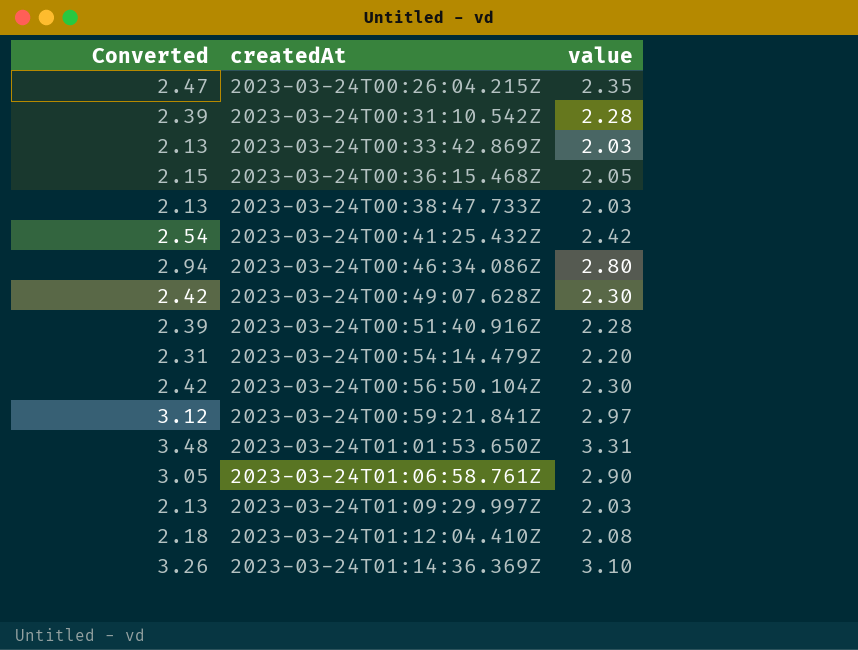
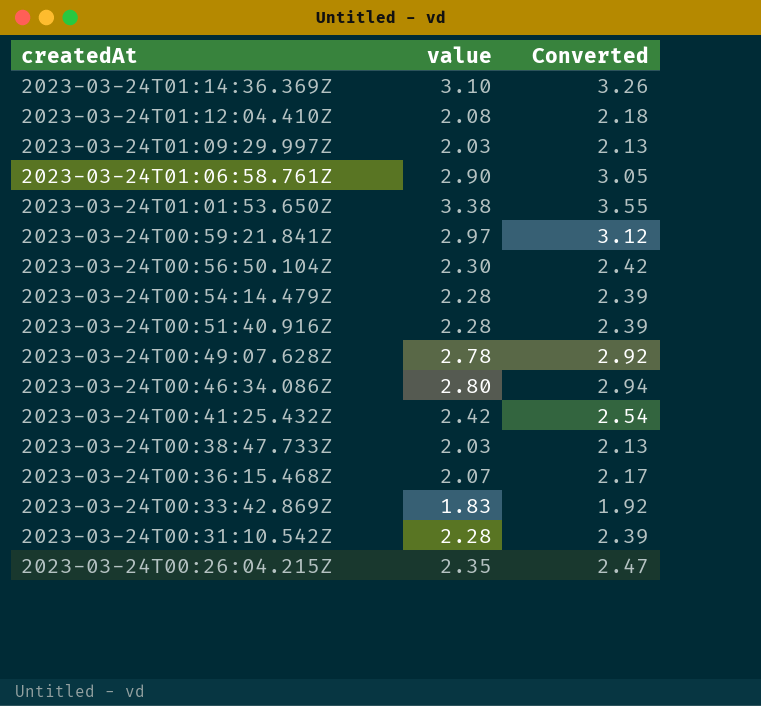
row order: createdAt ascending -> createdAt descending
column Converted | position: 1 -> 3
2023-03-24T01:01:53.650Z | value: 3.31 -> 3.38
2023-03-24T01:01:53.650Z | Converted: 3.48 -> 3.55
2023-03-24T00:54:14.479Z | value: 2.20 -> 2.28
2023-03-24T00:54:14.479Z | Converted: 2.31 -> 2.39
2023-03-24T00:49:07.628Z | value: 2.30 -> 2.78
2023-03-24T00:49:07.628Z | Converted: 2.42 -> 2.92
2023-03-24T00:36:15.468Z | value: 2.05 -> 2.07
2023-03-24T00:36:15.468Z | Converted: 2.15 -> 2.17
2023-03-24T00:33:42.869Z | value: 2.03 -> 1.83
2023-03-24T00:33:42.869Z | Converted: 2.13 -> 1.92

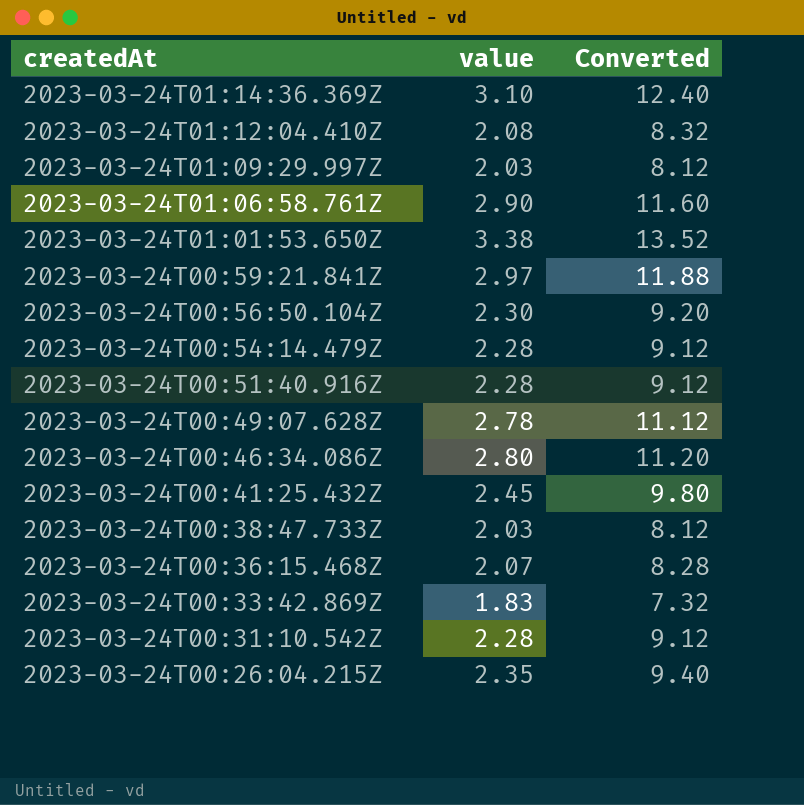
column Converted | formula: [value] * 1.05 -> [value] * 4
2023-03-24T00:41:25.432Z | value: 2.42 -> 2.45

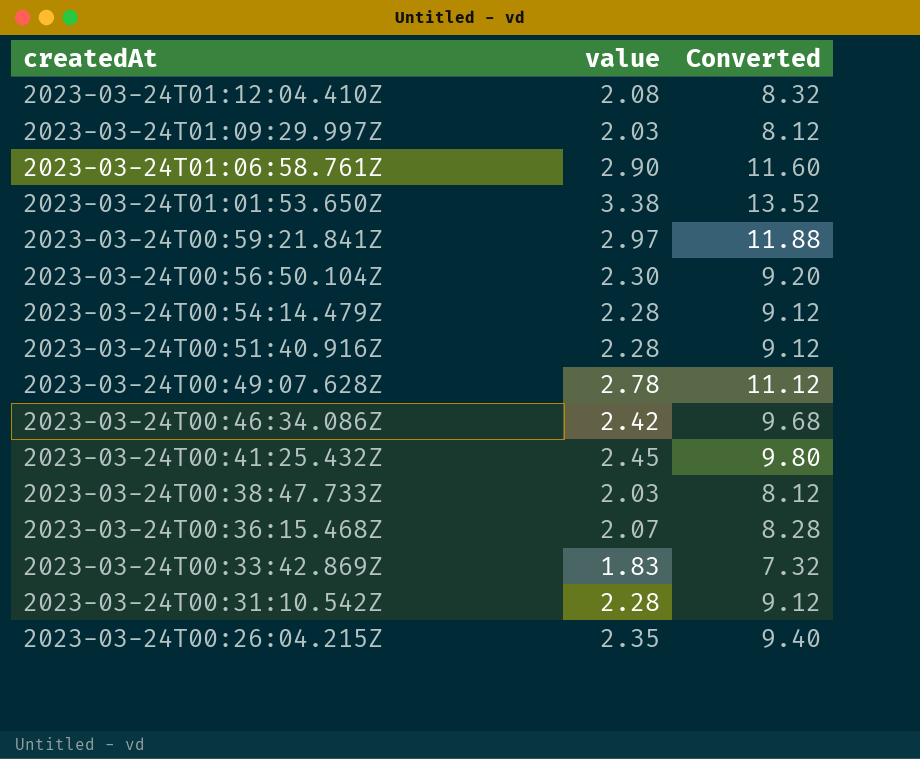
row 2023-03-24T01:14:36.369Z: 3.10 | 12.40 -> none
2023-03-24T00:46:34.086Z | value: 2.80 -> 2.42
2023-03-24T00:46:34.086Z | Converted: 11.20 -> 9.68

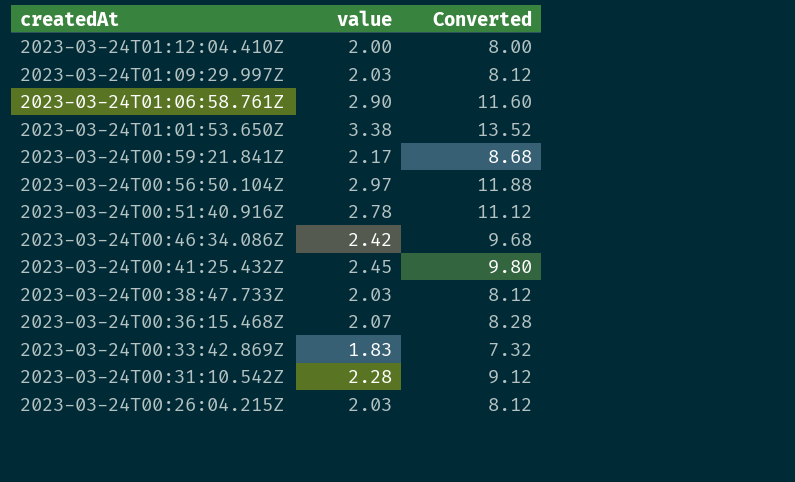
row 2023-03-24T00:54:14.479Z: 2.28 | 9.12 -> none
row 2023-03-24T00:49:07.628Z: 2.78 | 11.12 -> none
2023-03-24T01:12:04.410Z | value: 2.08 -> 2.00
2023-03-24T01:12:04.410Z | Converted: 8.32 -> 8.00
2023-03-24T00:59:21.841Z | value: 2.97 -> 2.17
2023-03-24T00:59:21.841Z | Converted: 11.88 -> 8.68
2023-03-24T00:56:50.104Z | value: 2.30 -> 2.97
2023-03-24T00:56:50.104Z | Converted: 9.20 -> 11.88
2023-03-24T00:51:40.916Z | value: 2.28 -> 2.78
2023-03-24T00:51:40.916Z | Converted: 9.12 -> 11.12
2023-03-24T00:26:04.215Z | value: 2.35 -> 2.03
2023-03-24T00:26:04.215Z | Converted: 9.40 -> 8.12

